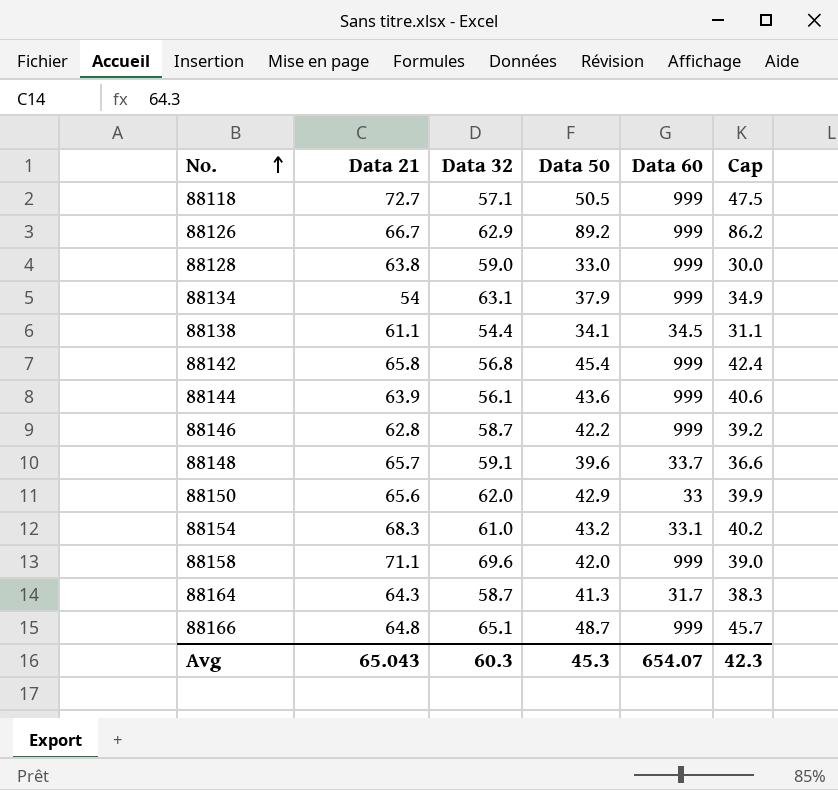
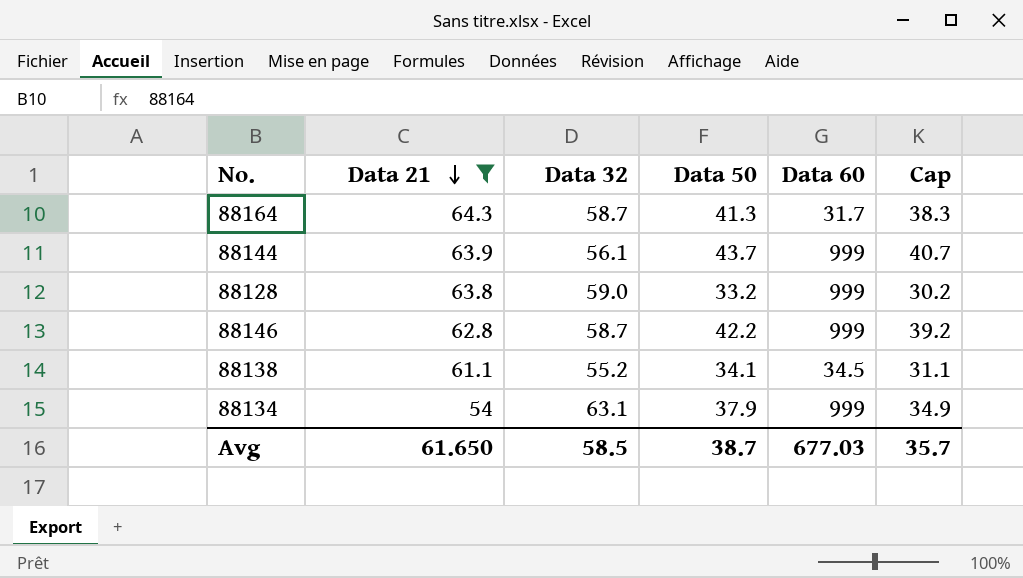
filter: none -> Data 21 <= 64.3
row order: No. ascending -> Data 21 descending
88144 | Data 50: 43.6 -> 43.7
88144 | Cap: 40.6 -> 40.7
88128 | Data 50: 33.0 -> 33.2
88128 | Cap: 30.0 -> 30.2
88138 | Data 32: 54.4 -> 55.2
Avg | Data 21: 65.043 -> 61.650
Avg | Data 32: 60.3 -> 58.5
Avg | Data 50: 45.3 -> 38.7
Avg | Data 60: 654.07 -> 677.03
Avg | Cap: 42.3 -> 35.7

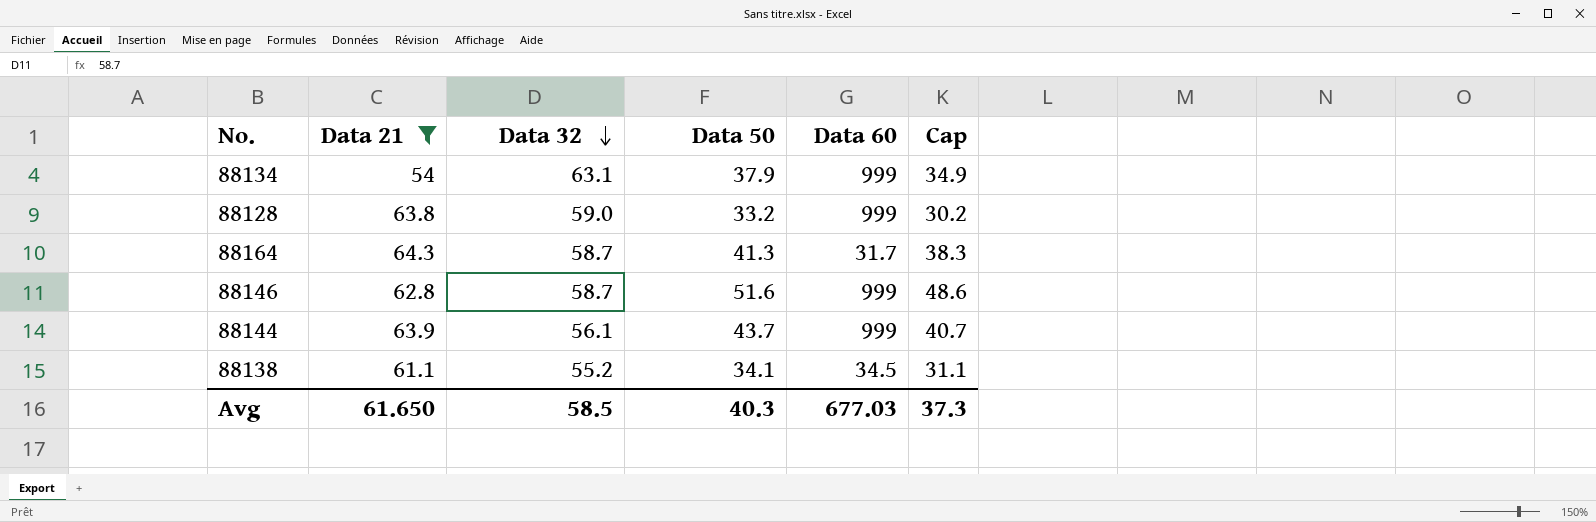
row order: Data 21 descending -> Data 32 descending
88146 | Data 50: 42.2 -> 51.6
88146 | Cap: 39.2 -> 48.6
Avg | Data 50: 38.7 -> 40.3
Avg | Cap: 35.7 -> 37.3

